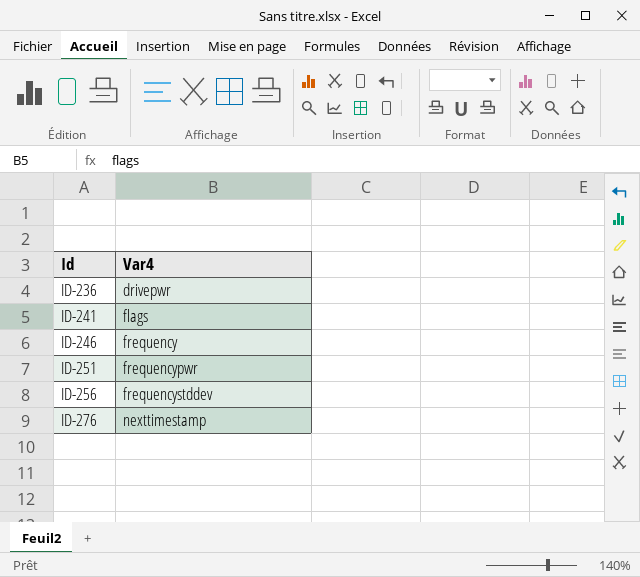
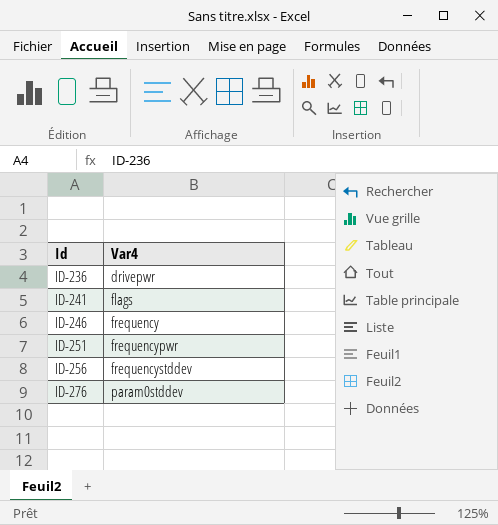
ID-276 | Var4: nexttimestamp -> param0stddev

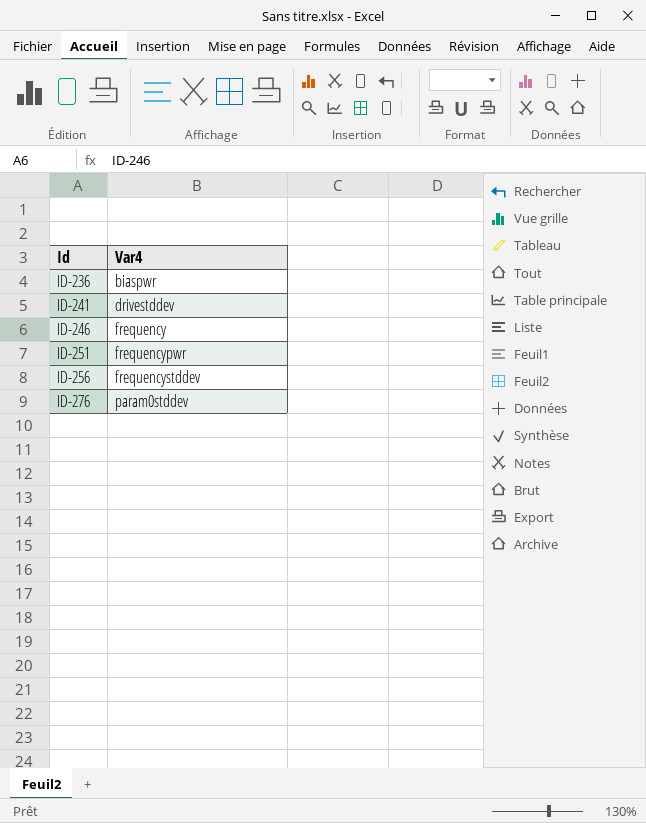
ID-236 | Var4: drivepwr -> biaspwr
ID-241 | Var4: flags -> drivestddev

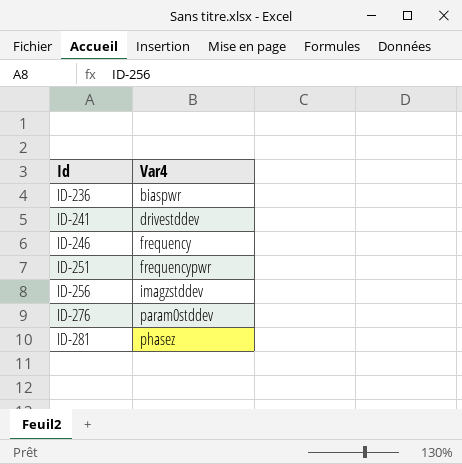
ID-256 | Var4: frequencystddev -> imagzstddev
row ID-281: none -> phasez

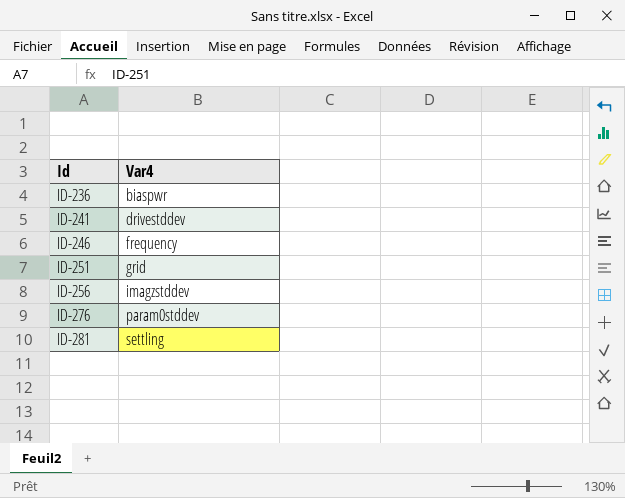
ID-251 | Var4: frequencypwr -> grid
ID-281 | Var4: phasez -> settling

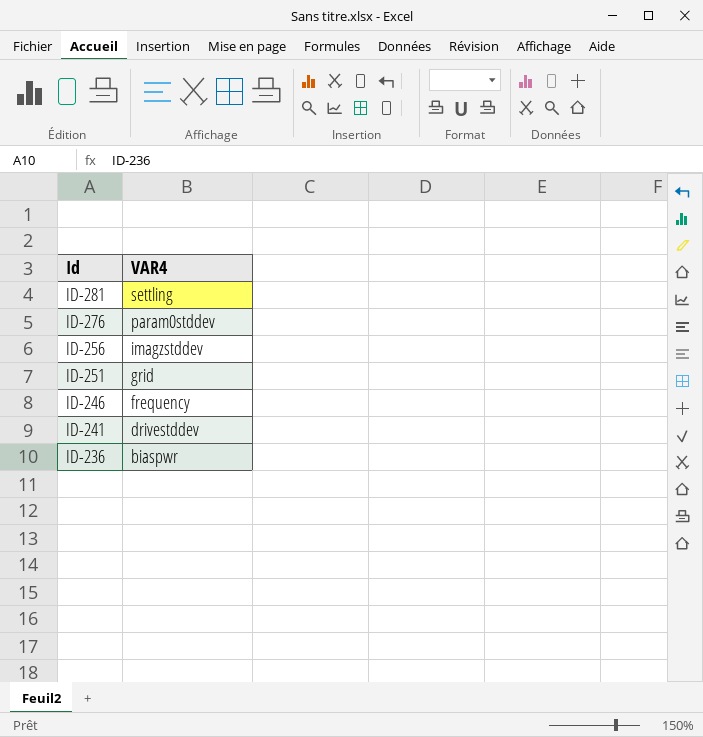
row order: Id ascending -> Id descending
column name: Var4 -> VAR4

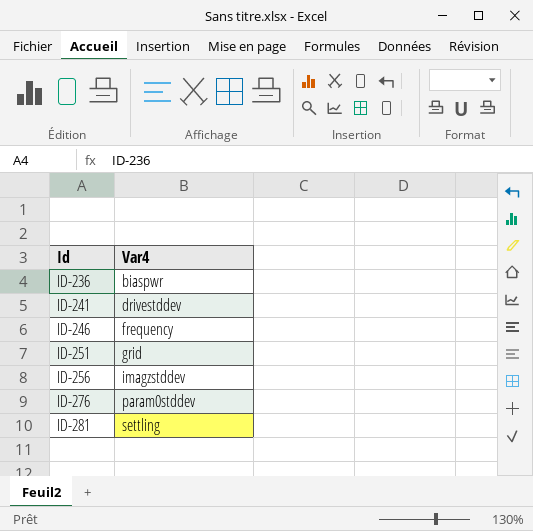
row order: Id descending -> Id ascending
column name: VAR4 -> Var4

